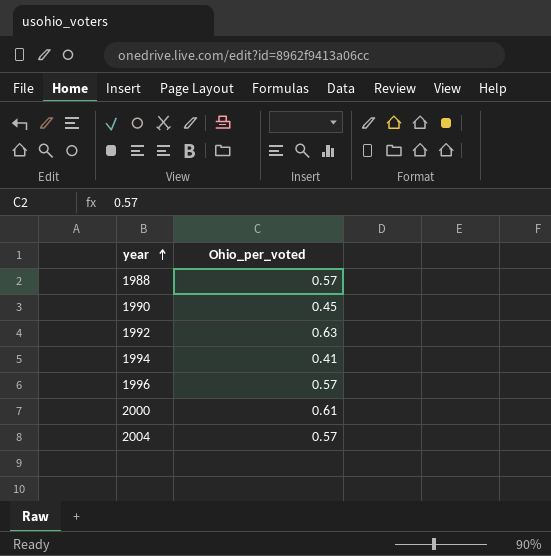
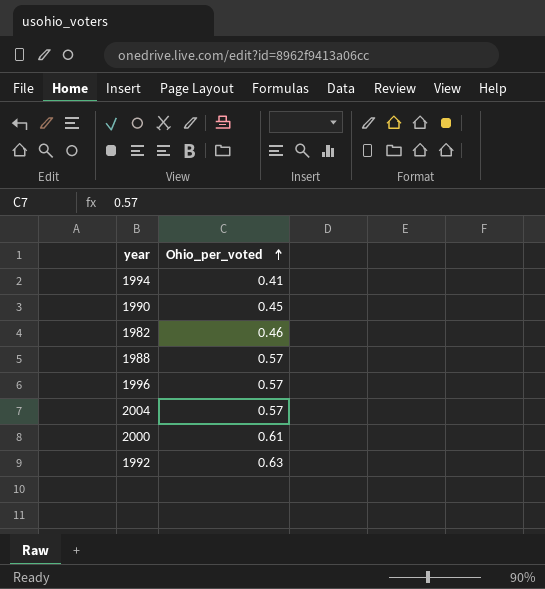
row order: year ascending -> Ohio_per_voted ascending
row 1982: none -> 0.46

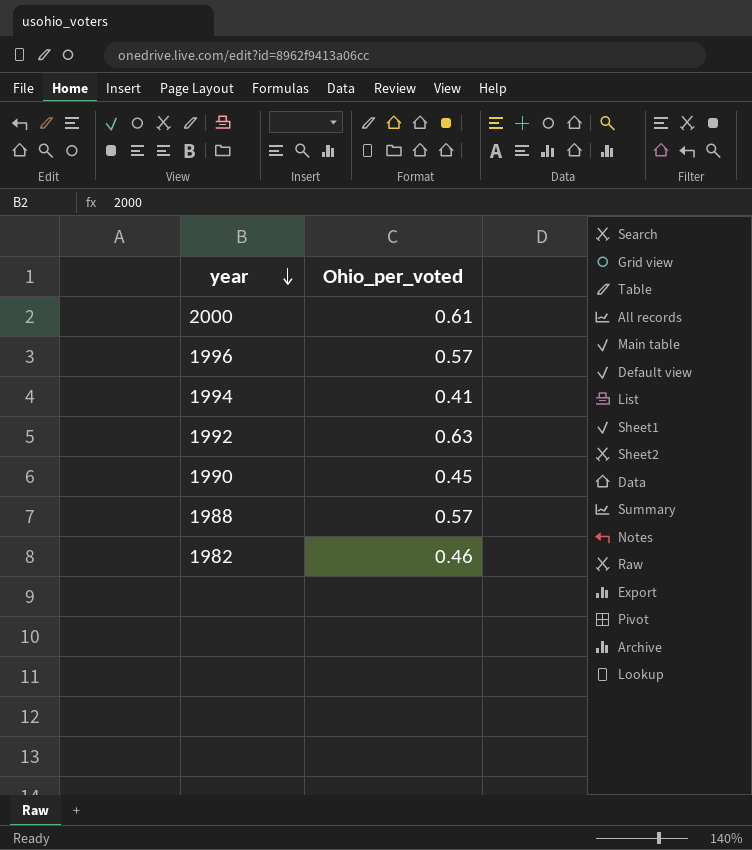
row order: Ohio_per_voted ascending -> year descending
row 2004: 0.57 -> none

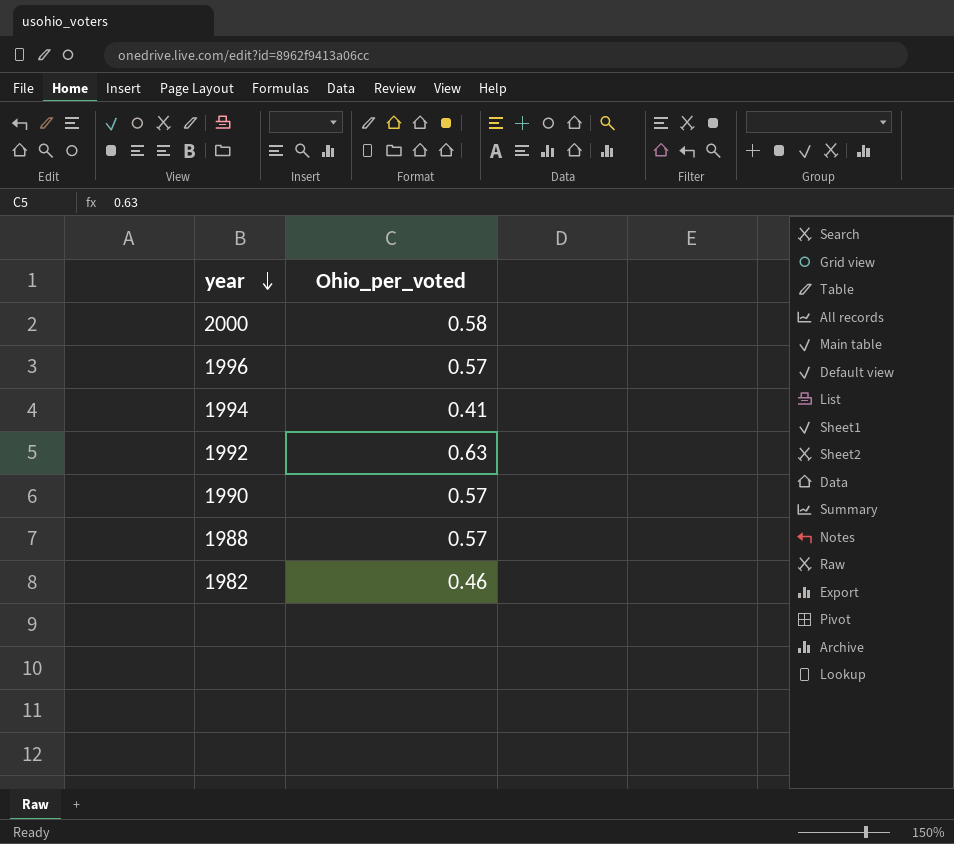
2000 | Ohio_per_voted: 0.61 -> 0.58
1990 | Ohio_per_voted: 0.45 -> 0.57

